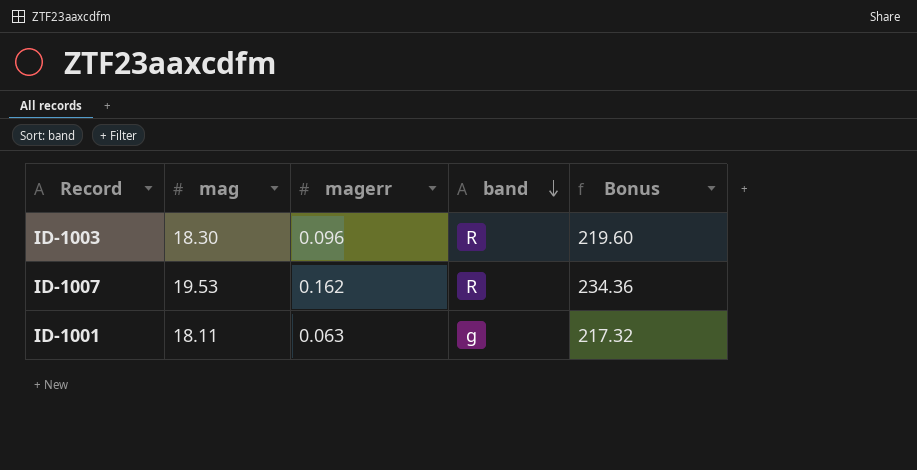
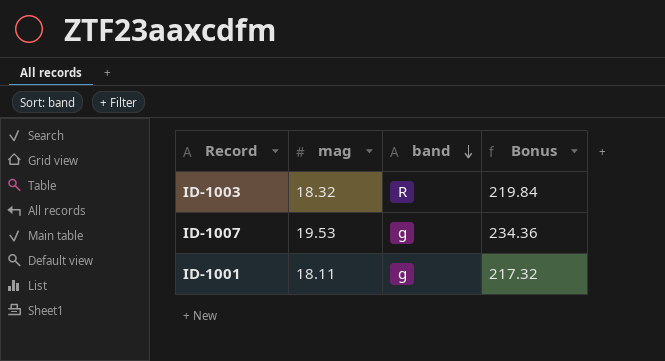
column magerr | position: 3 -> none
ID-1003 | mag: 18.30 -> 18.32
ID-1003 | Bonus: 219.60 -> 219.84
ID-1007 | band: R -> g

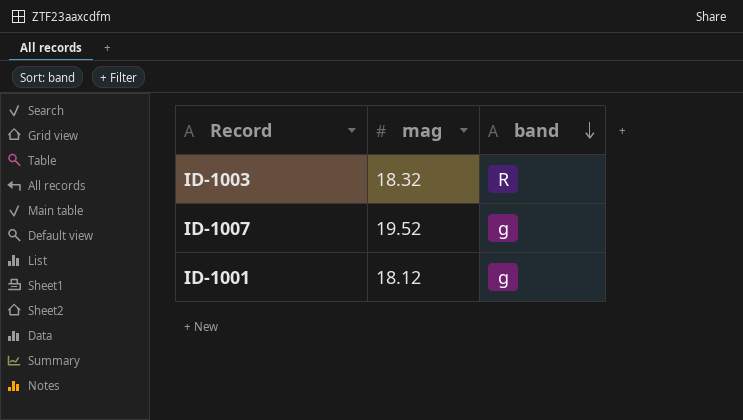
column Bonus | formula: [mag] * 12 -> none
ID-1007 | mag: 19.53 -> 19.52
ID-1001 | mag: 18.11 -> 18.12

